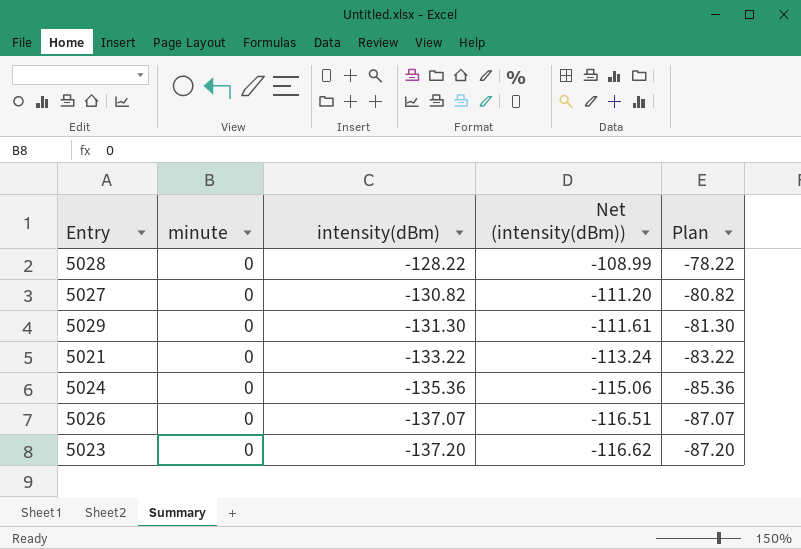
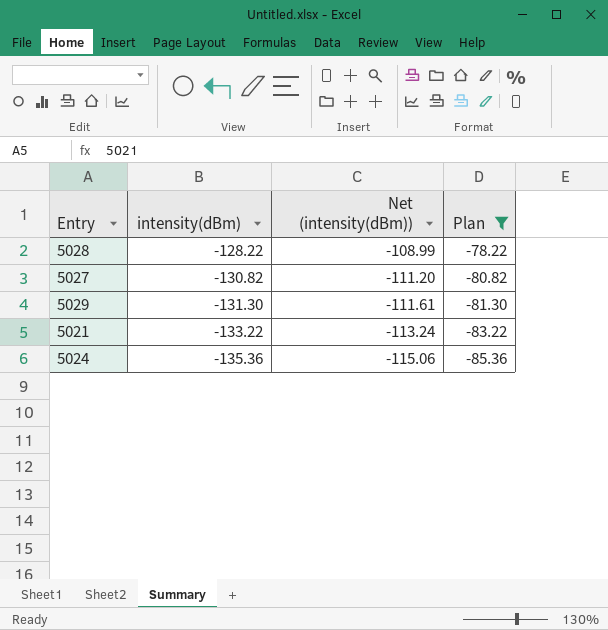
filter: none -> Plan >= -85.36
column minute | position: 2 -> none

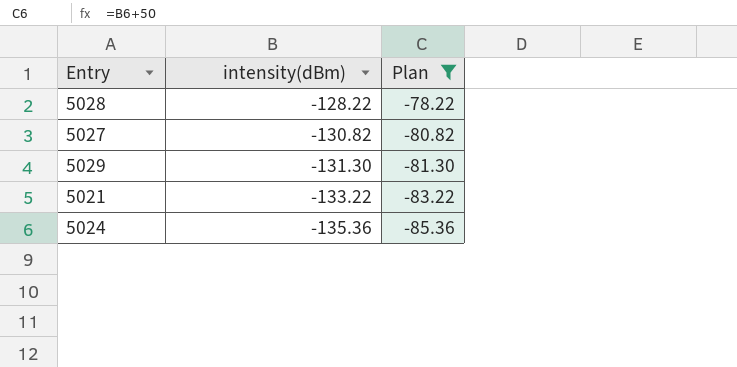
column Net (intensity(dBm)) | formula: [intensity(dBm)] * 0.85 -> none

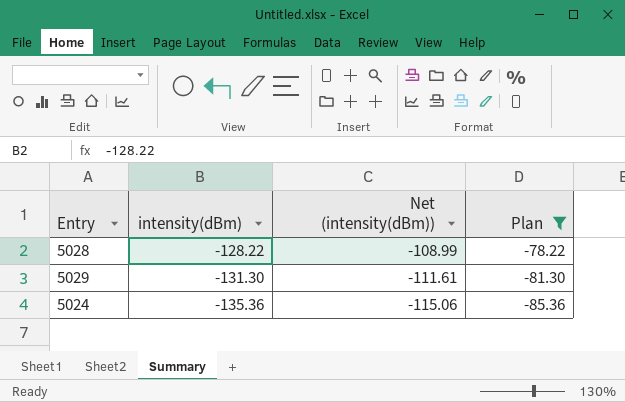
column Net (intensity(dBm)) | formula: none -> [intensity(dBm)] * 0.85
row 5027: -130.82 | -80.82 -> none
row 5021: -133.22 | -83.22 -> none

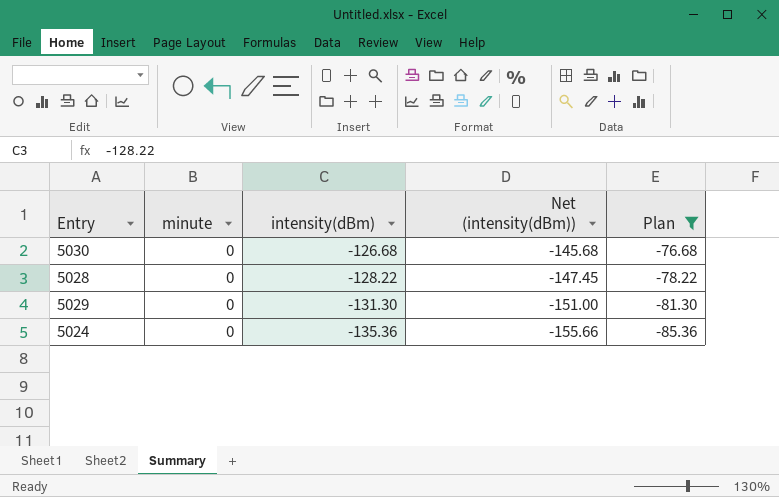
column minute | position: none -> 2
column Net (intensity(dBm)) | formula: [intensity(dBm)] * 0.85 -> [intensity(dBm)] * 1.15
row 5030: none -> 0 | -126.68 | -145.68 | -76.68

